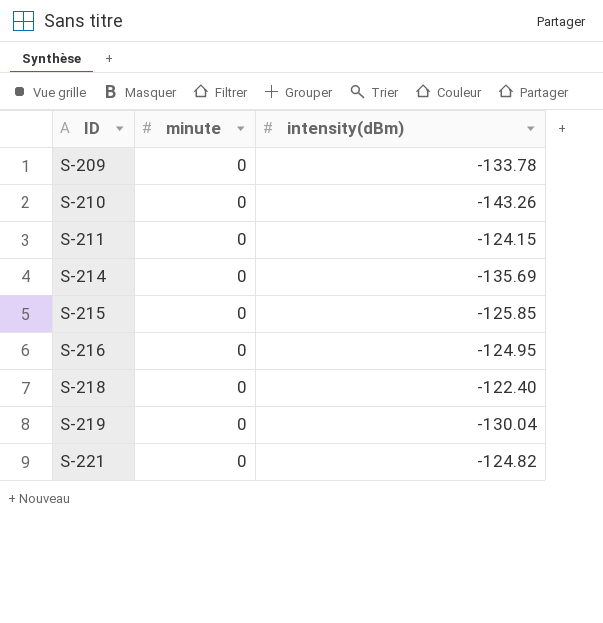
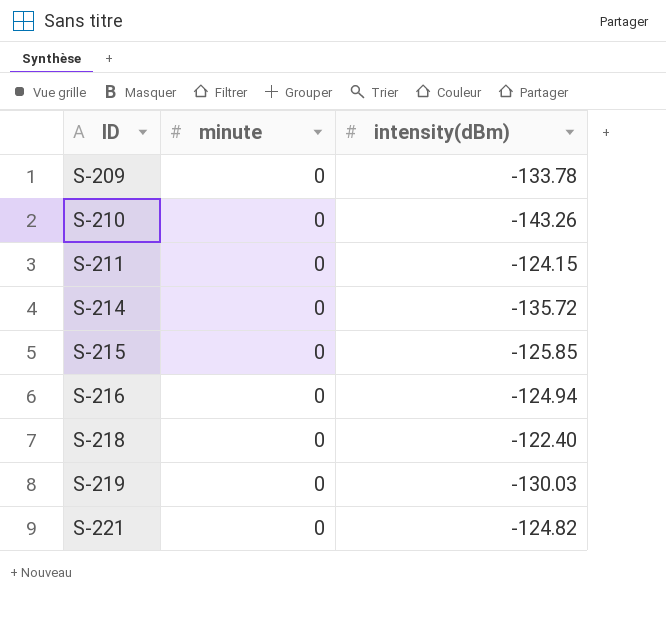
S-214 | intensity(dBm): -135.69 -> -135.72
S-216 | intensity(dBm): -124.95 -> -124.94
S-219 | intensity(dBm): -130.04 -> -130.03

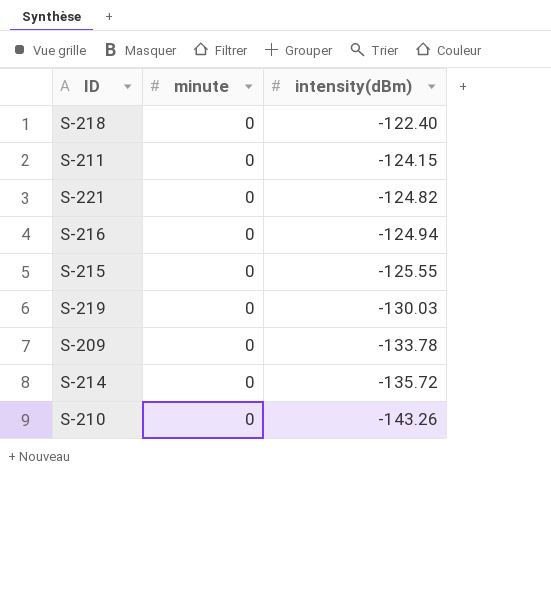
row order: ID ascending -> intensity(dBm) descending
S-215 | intensity(dBm): -125.85 -> -125.55

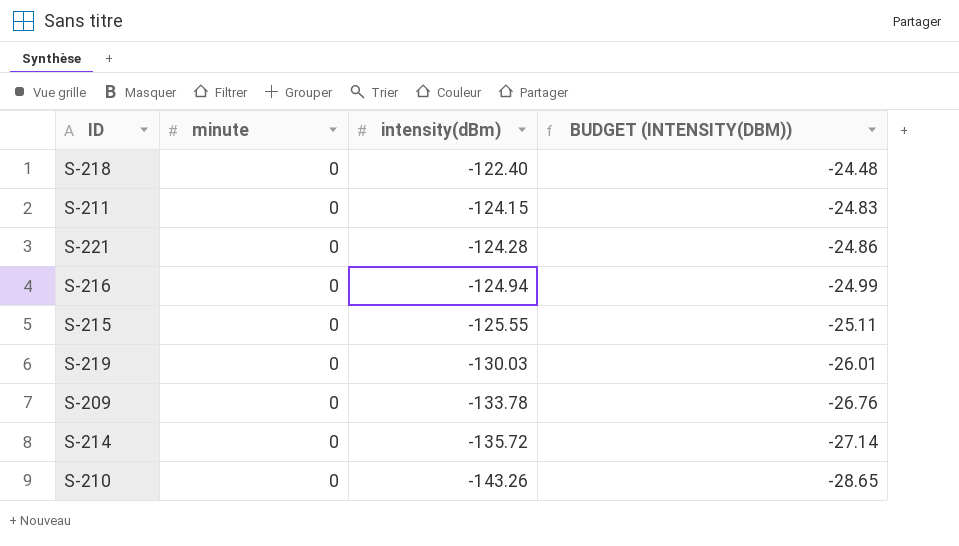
column BUDGET (INTENSITY(DBM)) | formula: none -> [intensity(dBm)] * 0.2
S-221 | intensity(dBm): -124.82 -> -124.28

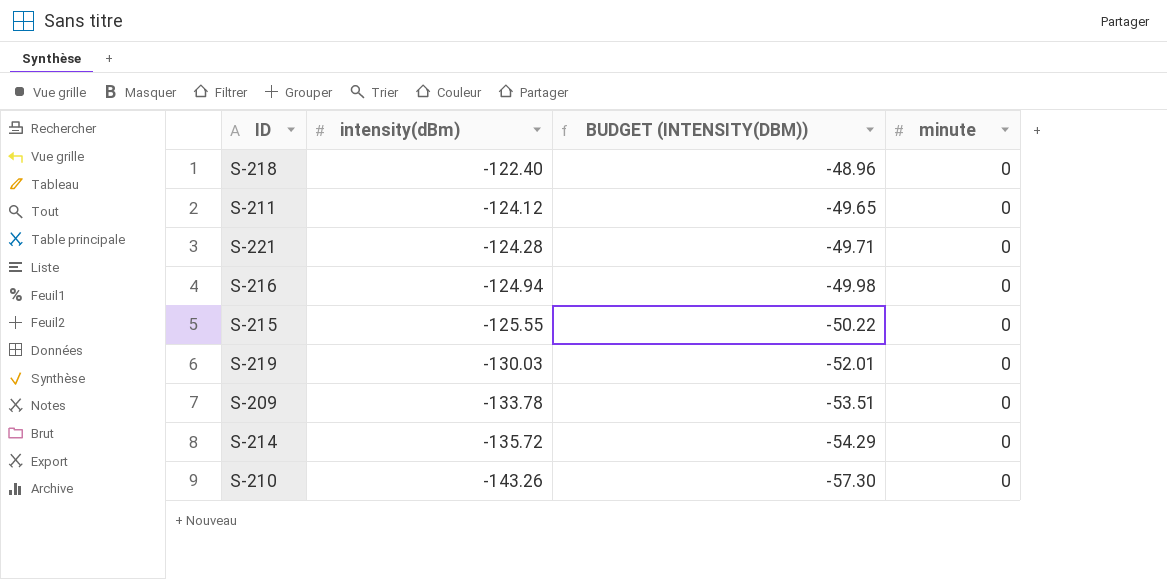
column BUDGET (INTENSITY(DBM)) | formula: [intensity(dBm)] * 0.2 -> [intensity(dBm)] * 0.4
column minute | position: 2 -> 4
S-211 | intensity(dBm): -124.15 -> -124.12

